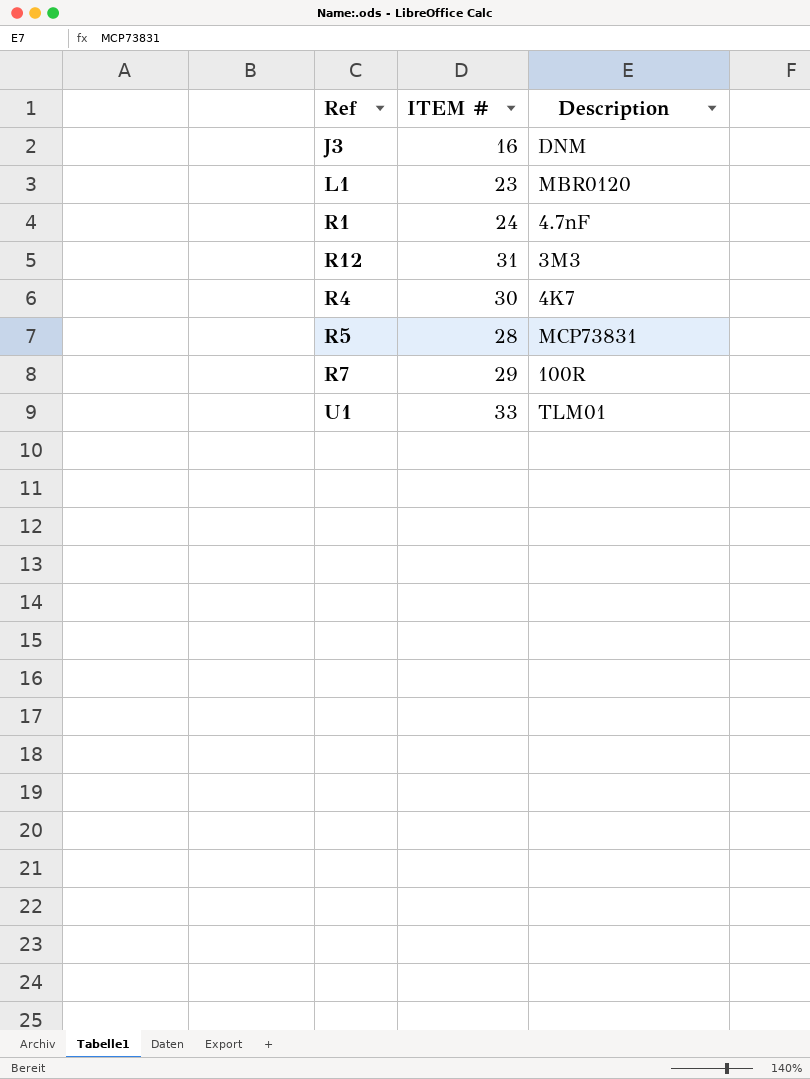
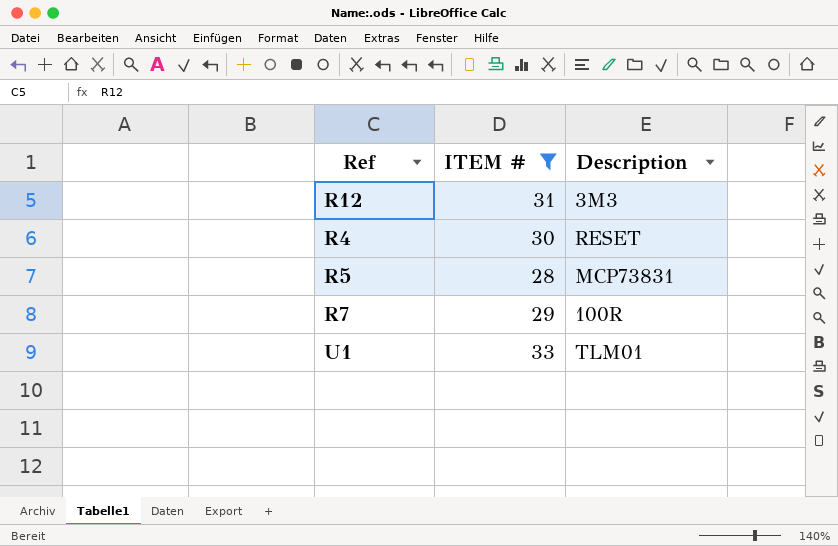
filter: none -> ITEM # >= 28
R4 | Description: 4K7 -> RESET

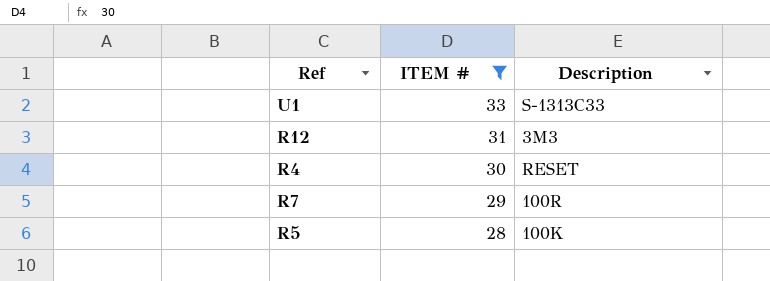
row order: none -> ITEM # descending
U1 | Description: TLM01 -> S-1313C33
R5 | Description: MCP73831 -> 100K

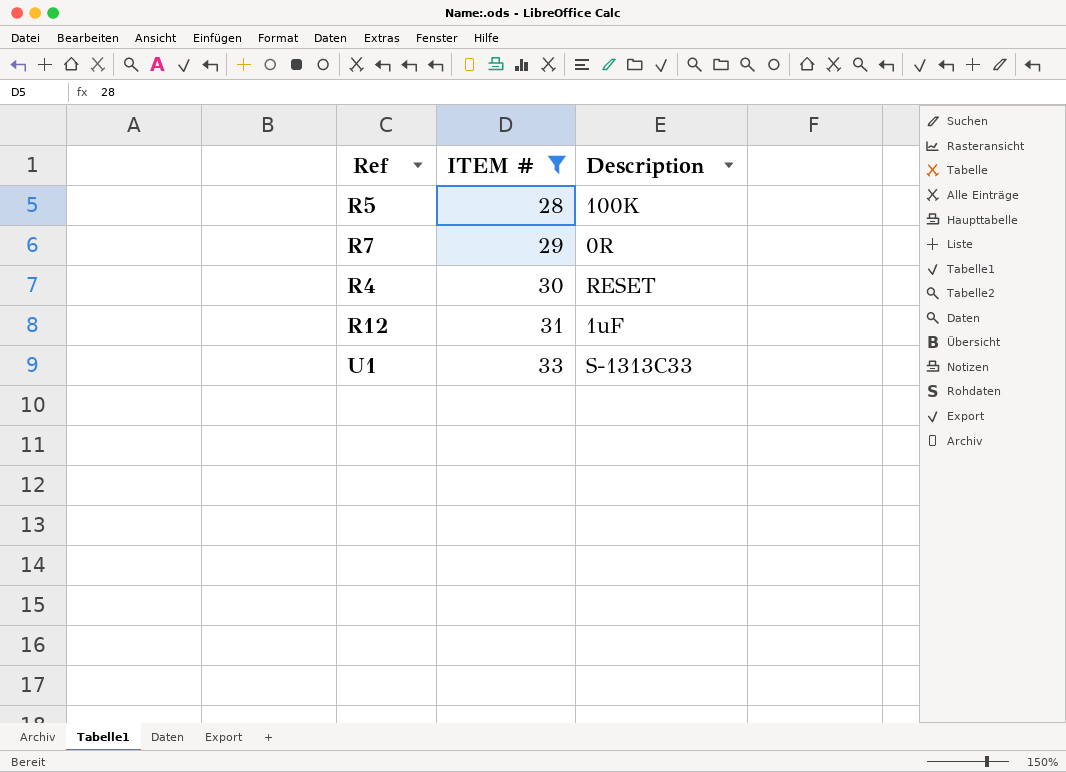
row order: ITEM # descending -> ITEM # ascending
R7 | Description: 100R -> 0R
R12 | Description: 3M3 -> 1uF

